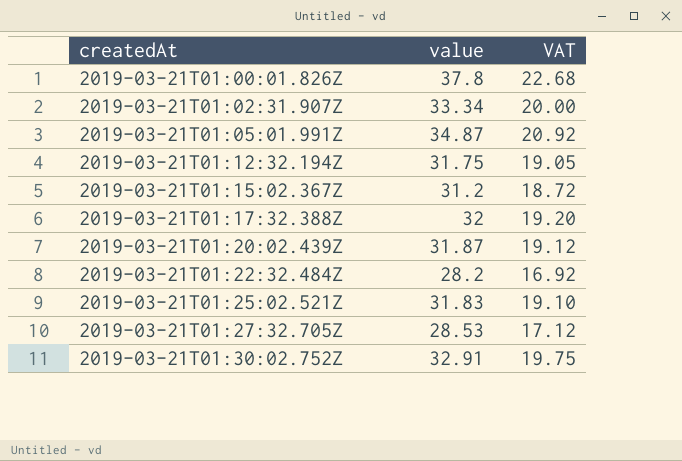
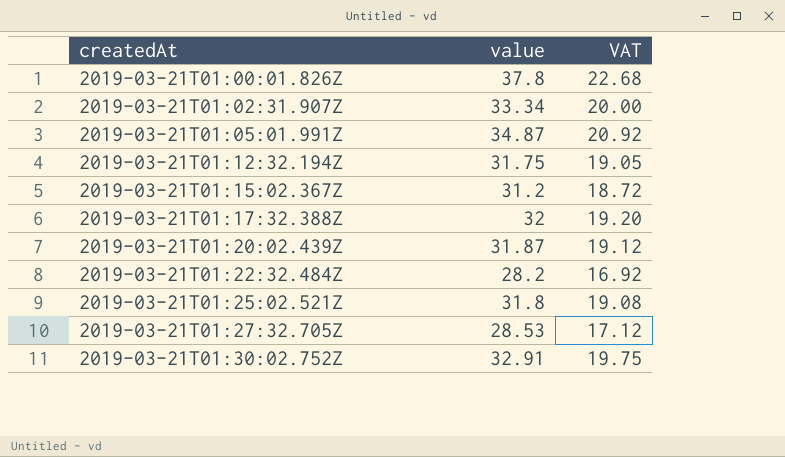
2019-03-21T01:25:02.521Z | value: 31.83 -> 31.8
2019-03-21T01:25:02.521Z | VAT: 19.10 -> 19.08

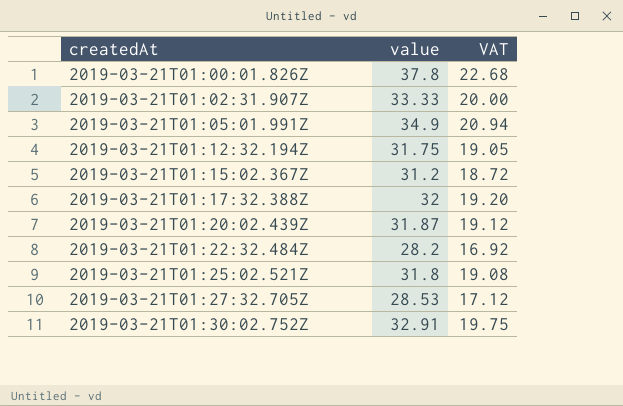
2019-03-21T01:02:31.907Z | value: 33.34 -> 33.33
2019-03-21T01:05:01.991Z | value: 34.87 -> 34.9
2019-03-21T01:05:01.991Z | VAT: 20.92 -> 20.94

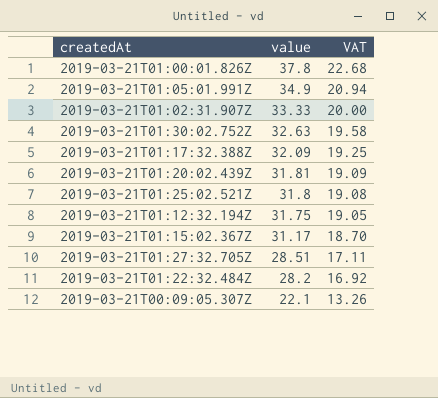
row order: createdAt ascending -> value descending
2019-03-21T01:30:02.752Z | value: 32.91 -> 32.63
2019-03-21T01:30:02.752Z | VAT: 19.75 -> 19.58
2019-03-21T01:17:32.388Z | value: 32 -> 32.09
2019-03-21T01:17:32.388Z | VAT: 19.20 -> 19.25
2019-03-21T01:20:02.439Z | value: 31.87 -> 31.81
2019-03-21T01:20:02.439Z | VAT: 19.12 -> 19.09
2019-03-21T01:15:02.367Z | value: 31.2 -> 31.17
2019-03-21T01:15:02.367Z | VAT: 18.72 -> 18.70
2019-03-21T01:27:32.705Z | value: 28.53 -> 28.51
2019-03-21T01:27:32.705Z | VAT: 17.12 -> 17.11
row 2019-03-21T00:09:05.307Z: none -> 22.1 | 13.26

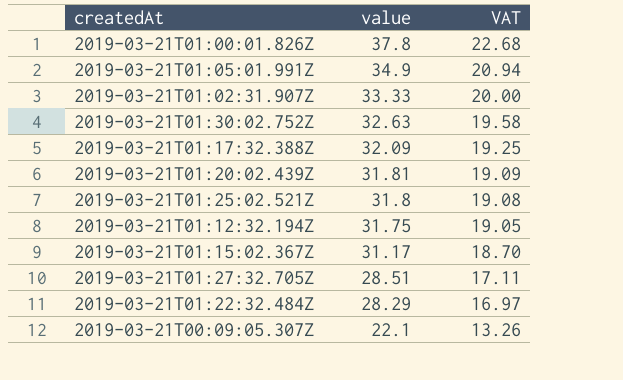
2019-03-21T01:22:32.484Z | value: 28.2 -> 28.29
2019-03-21T01:22:32.484Z | VAT: 16.92 -> 16.97

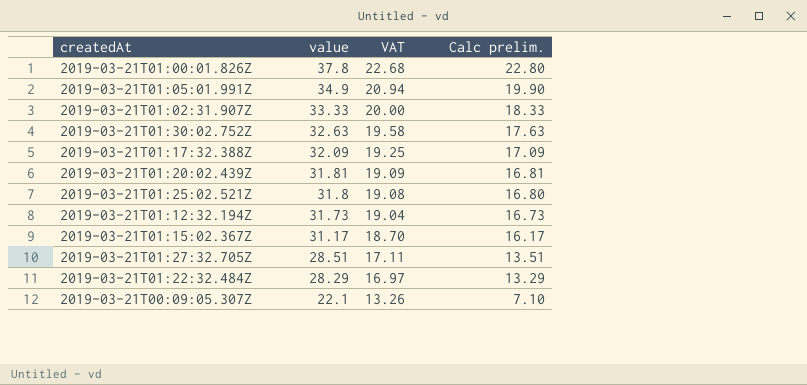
column Calc prelim. | formula: none -> [value] - 15
2019-03-21T01:12:32.194Z | value: 31.75 -> 31.73
2019-03-21T01:12:32.194Z | VAT: 19.05 -> 19.04

